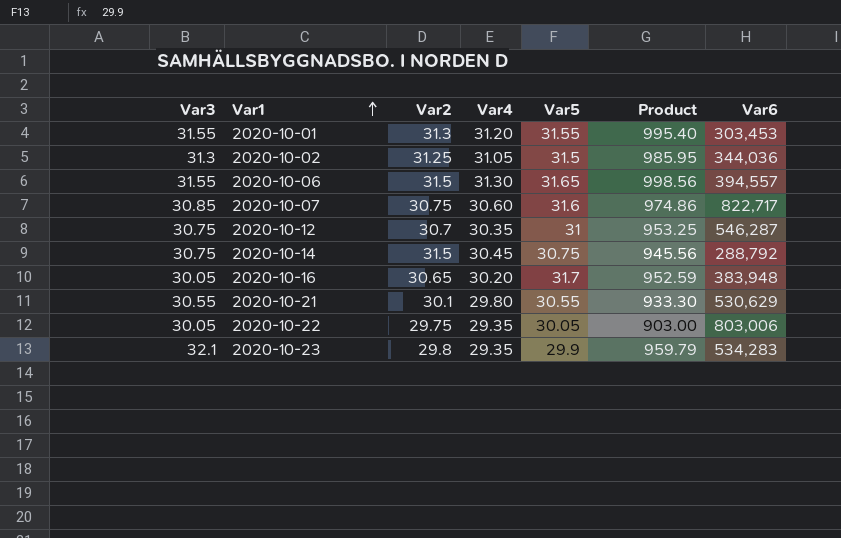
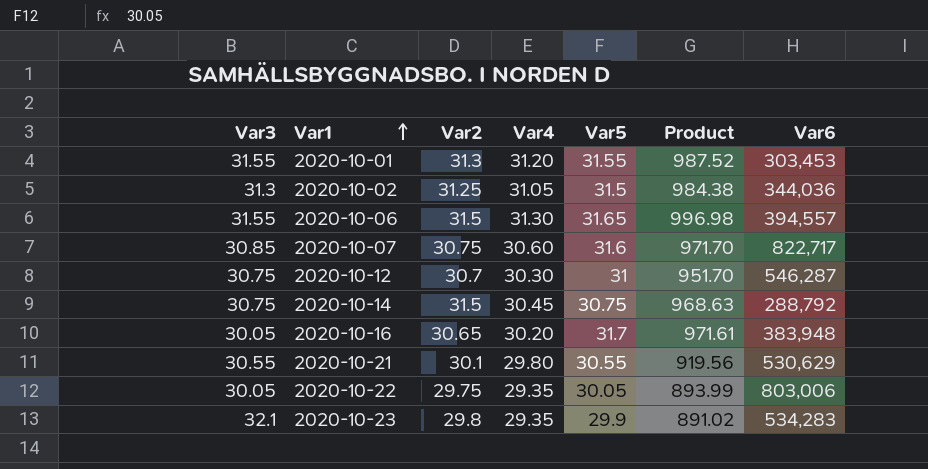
column Product | formula: [Var3] * [Var5] -> [Var2] * [Var5]
2020-10-12 | Var4: 30.35 -> 30.30

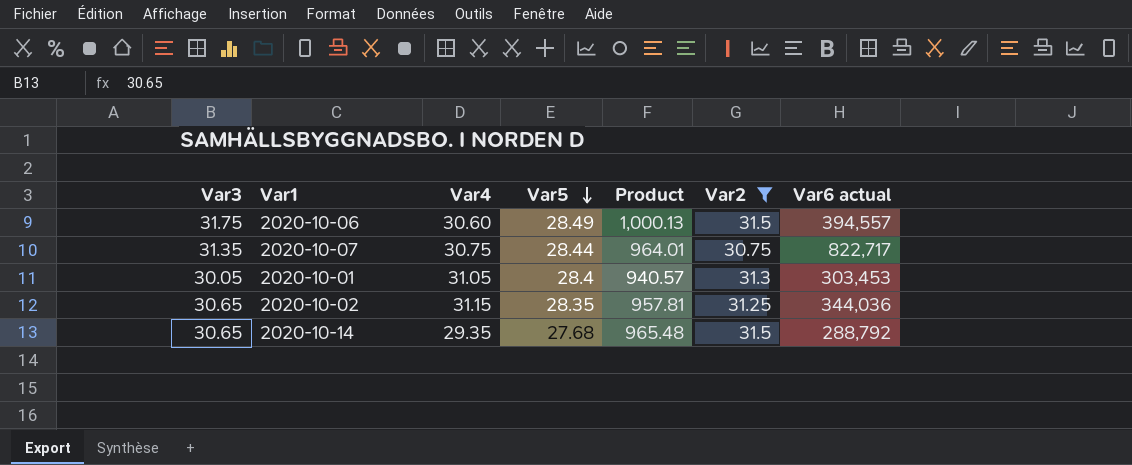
filter: none -> Var2 >= 30.75
row order: Var1 ascending -> Var5 descending
column Product | formula: [Var2] * [Var5] -> [Var3] * [Var2]
column Var2 | position: 3 -> 6
column name: Var6 -> Var6 actual
2020-10-06 | Var3: 31.55 -> 31.75
2020-10-06 | Var4: 31.30 -> 30.60
2020-10-06 | Var5: 31.65 -> 28.49
2020-10-07 | Var3: 30.85 -> 31.35
2020-10-07 | Var4: 30.60 -> 30.75
2020-10-07 | Var5: 31.6 -> 28.44
2020-10-01 | Var3: 31.55 -> 30.05
2020-10-01 | Var4: 31.20 -> 31.05
2020-10-01 | Var5: 31.55 -> 28.4
2020-10-02 | Var3: 31.3 -> 30.65
2020-10-02 | Var4: 31.05 -> 31.15
2020-10-02 | Var5: 31.5 -> 28.35
2020-10-14 | Var3: 30.75 -> 30.65
2020-10-14 | Var4: 30.45 -> 29.35
2020-10-14 | Var5: 30.75 -> 27.68

